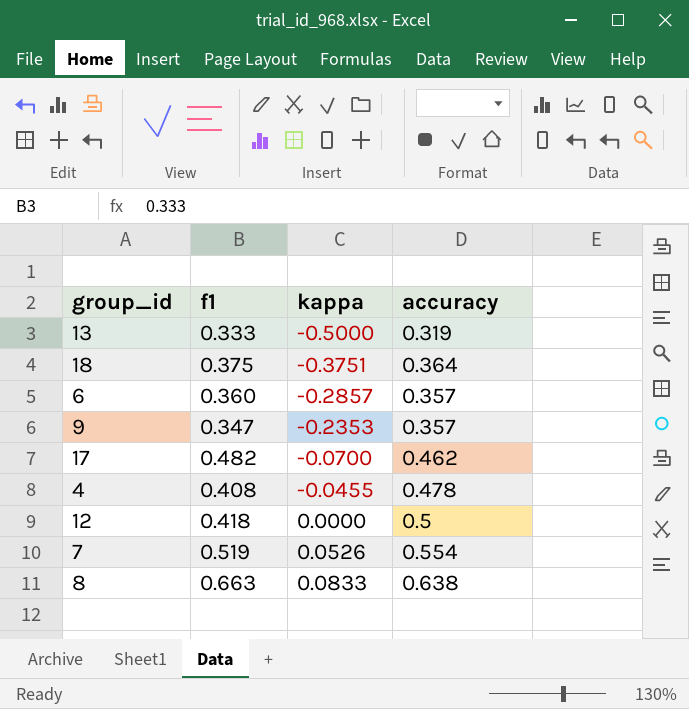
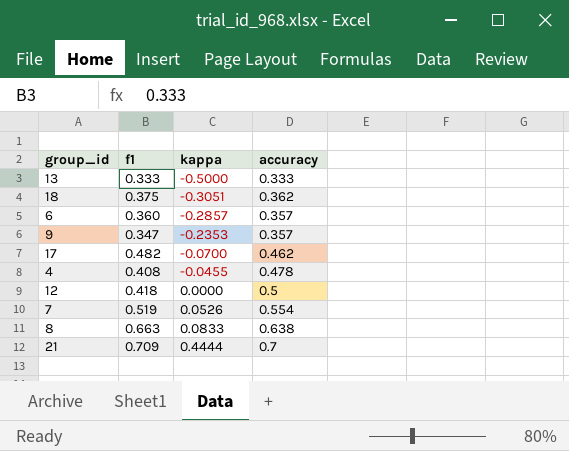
13 | accuracy: 0.319 -> 0.333
18 | kappa: -0.3751 -> -0.3051
18 | accuracy: 0.364 -> 0.362
row 21: none -> 0.709 | 0.4444 | 0.7

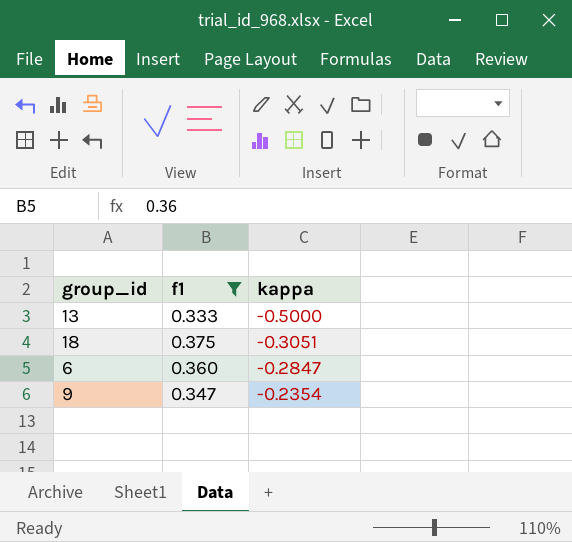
filter: none -> f1 <= 0.375
column accuracy | position: 4 -> none
6 | kappa: -0.2857 -> -0.2847
9 | kappa: -0.2353 -> -0.2354

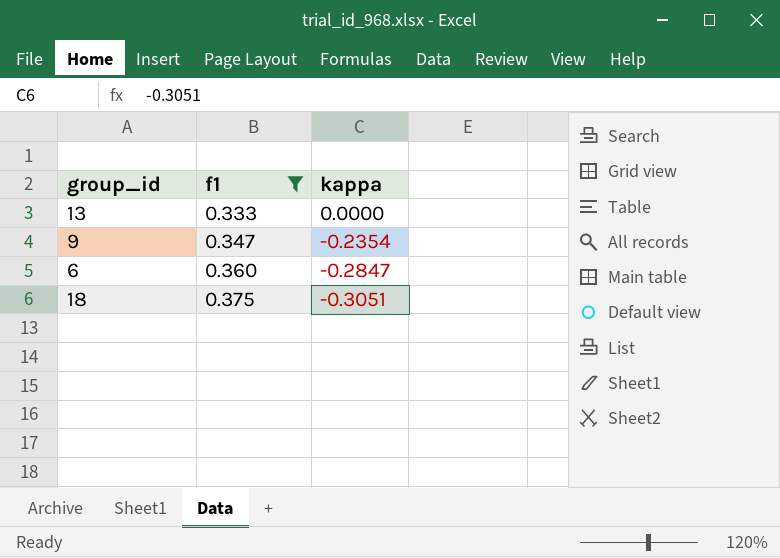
row order: kappa ascending -> f1 ascending
13 | kappa: -0.5000 -> 0.0000

